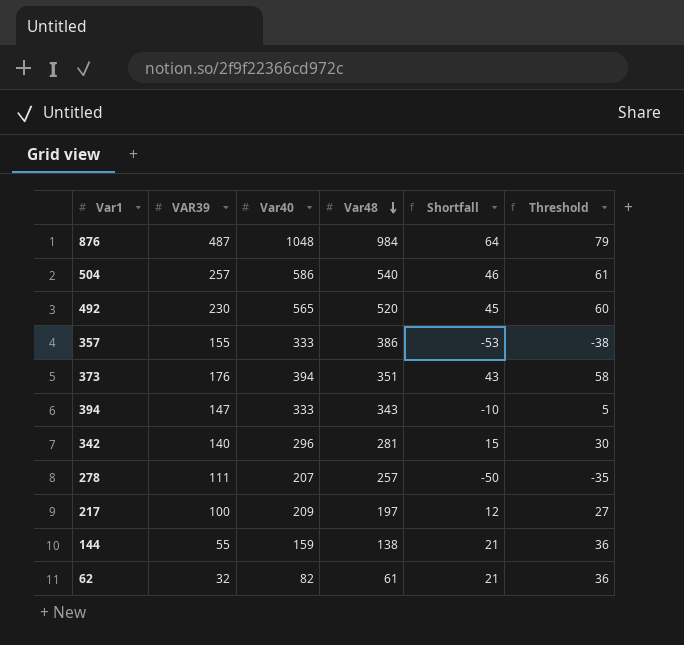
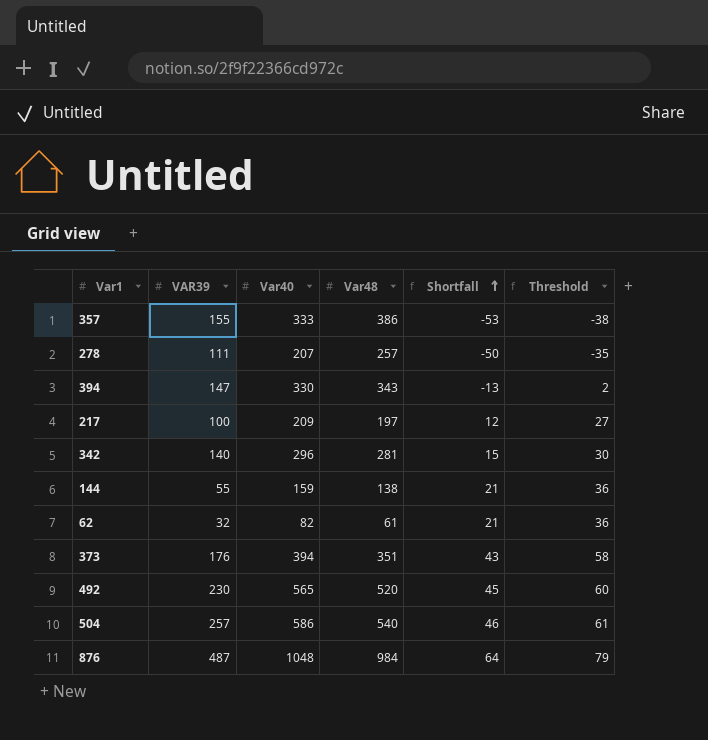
row order: Var48 descending -> Shortfall ascending
394 | Var40: 333 -> 330
394 | Shortfall: -10 -> -13
394 | Threshold: 5 -> 2

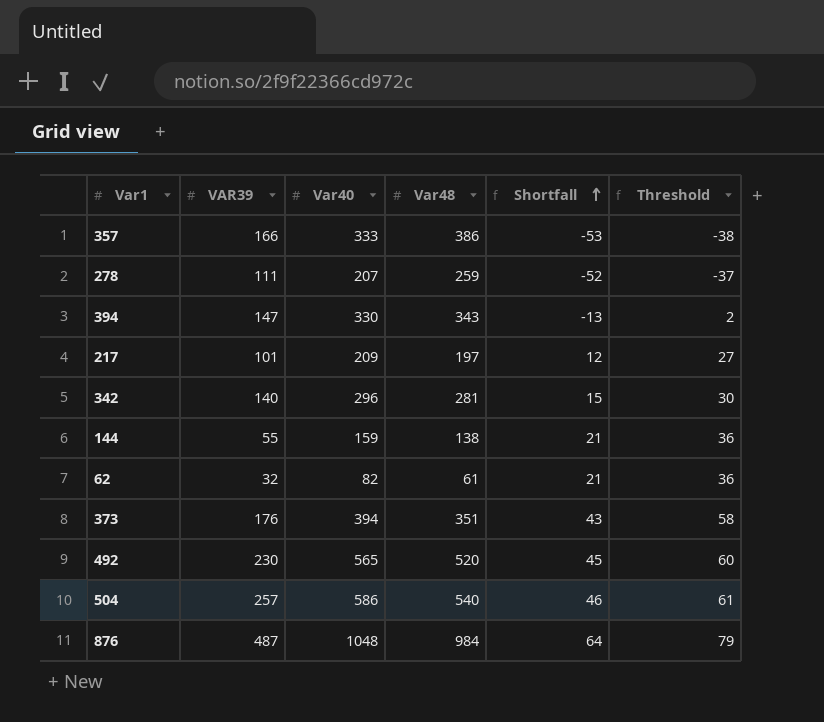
357 | VAR39: 155 -> 166
278 | Var48: 257 -> 259
278 | Shortfall: -50 -> -52
278 | Threshold: -35 -> -37
217 | VAR39: 100 -> 101

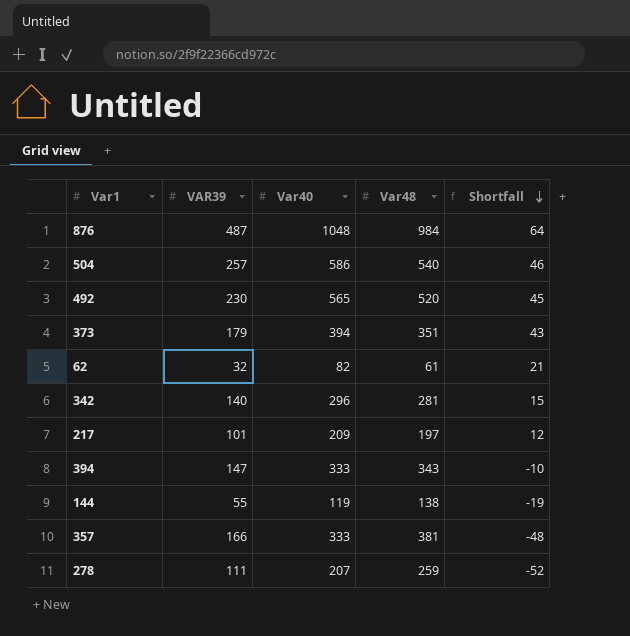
row order: Shortfall ascending -> Shortfall descending
column Threshold | formula: [Shortfall] + 15 -> none
373 | VAR39: 176 -> 179
394 | Var40: 330 -> 333
394 | Shortfall: -13 -> -10
144 | Var40: 159 -> 119
144 | Shortfall: 21 -> -19
357 | Var48: 386 -> 381
357 | Shortfall: -53 -> -48

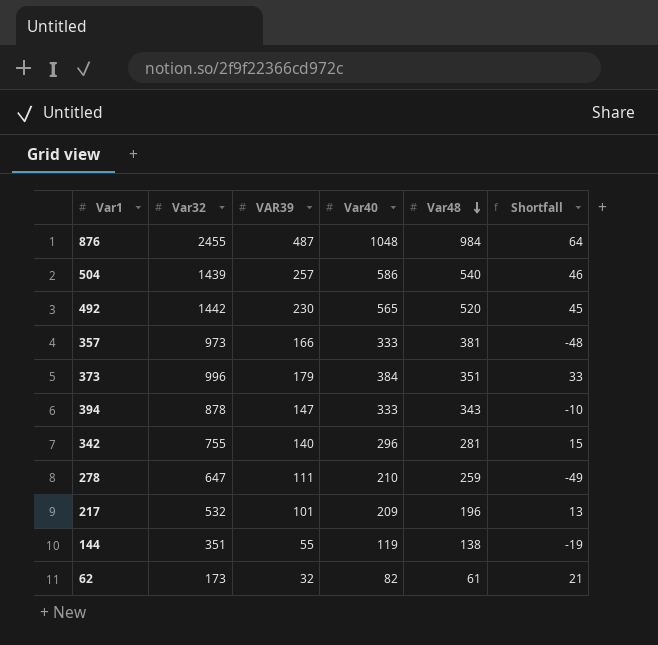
row order: Shortfall descending -> Var48 descending
column Var32 | position: none -> 2
373 | Var40: 394 -> 384
373 | Shortfall: 43 -> 33
278 | Var40: 207 -> 210
278 | Shortfall: -52 -> -49
217 | Var48: 197 -> 196
217 | Shortfall: 12 -> 13

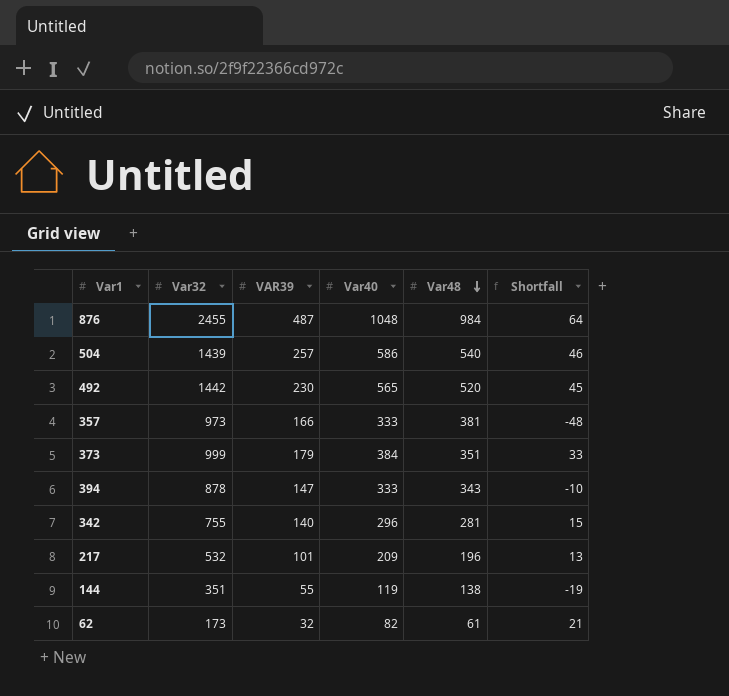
row 278: 647 | 111 | 210 | 259 | -49 -> none
373 | Var32: 996 -> 999

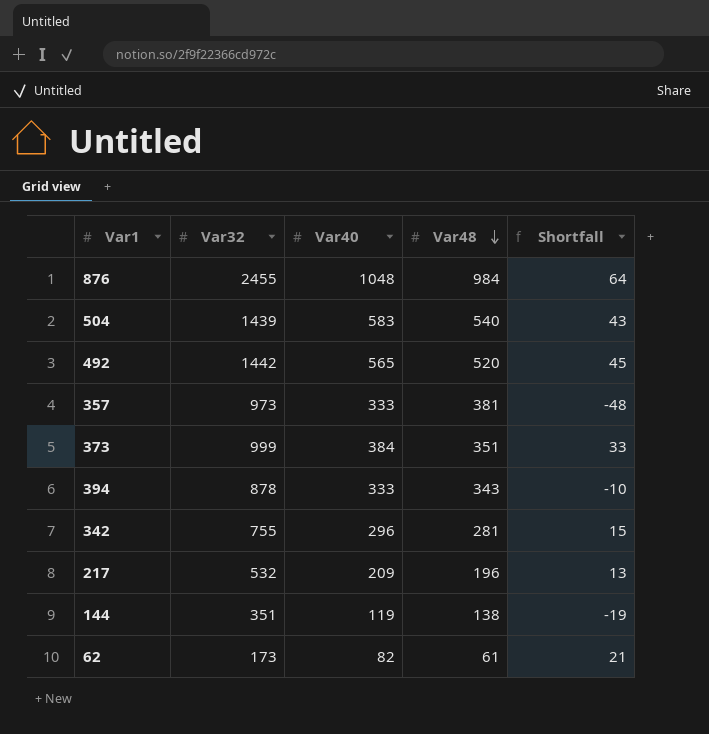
column VAR39 | position: 3 -> none
504 | Var40: 586 -> 583
504 | Shortfall: 46 -> 43

